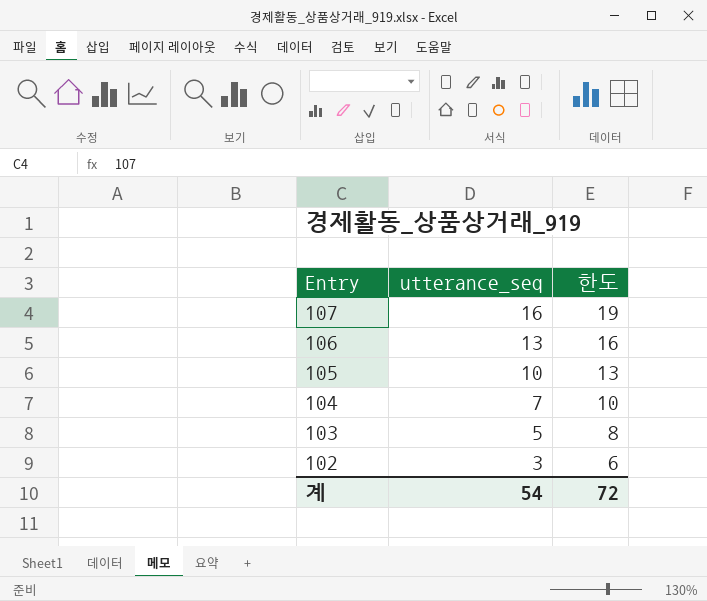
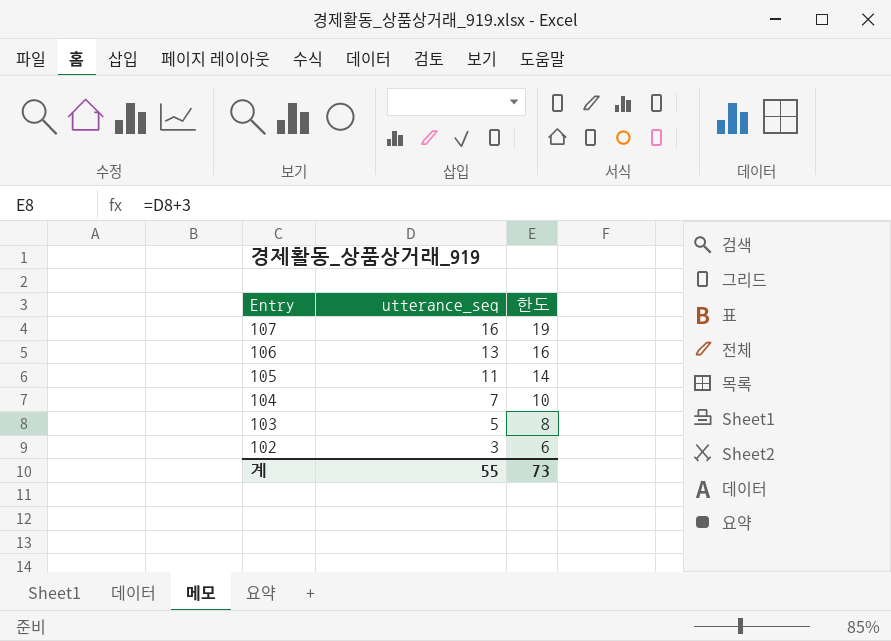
105 | utterance_seq: 10 -> 11
105 | 한도: 13 -> 14
계 | utterance_seq: 54 -> 55
계 | 한도: 72 -> 73

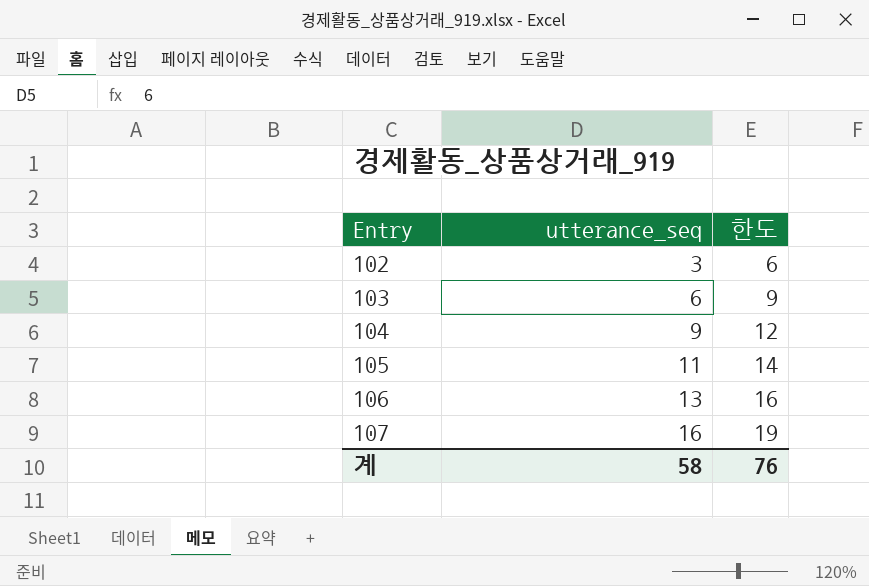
row order: Entry descending -> Entry ascending
103 | utterance_seq: 5 -> 6
103 | 한도: 8 -> 9
104 | utterance_seq: 7 -> 9
104 | 한도: 10 -> 12
계 | utterance_seq: 55 -> 58
계 | 한도: 73 -> 76

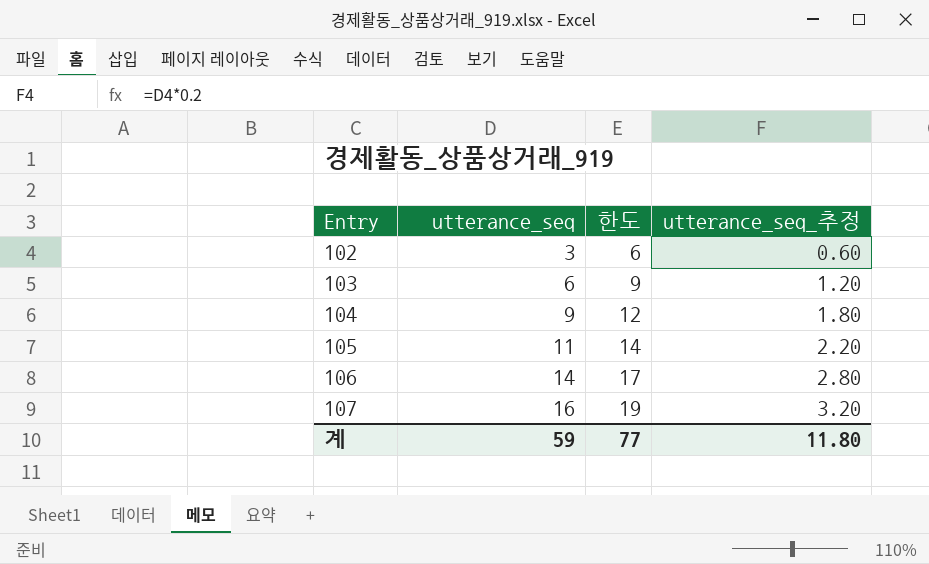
column utterance_seq_추정 | formula: none -> [utterance_seq] * 0.2
106 | utterance_seq: 13 -> 14
106 | 한도: 16 -> 17
계 | utterance_seq: 58 -> 59
계 | 한도: 76 -> 77

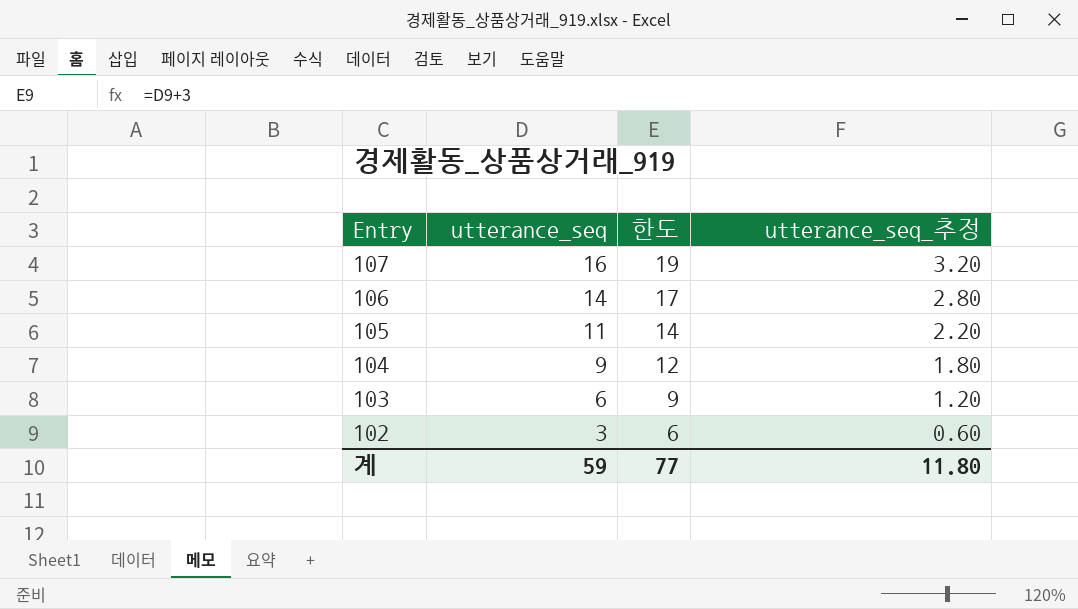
row order: Entry ascending -> Entry descending

